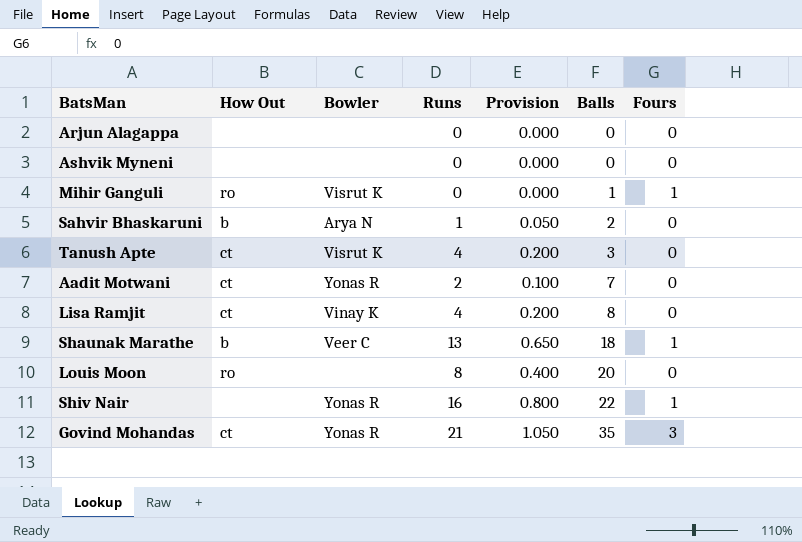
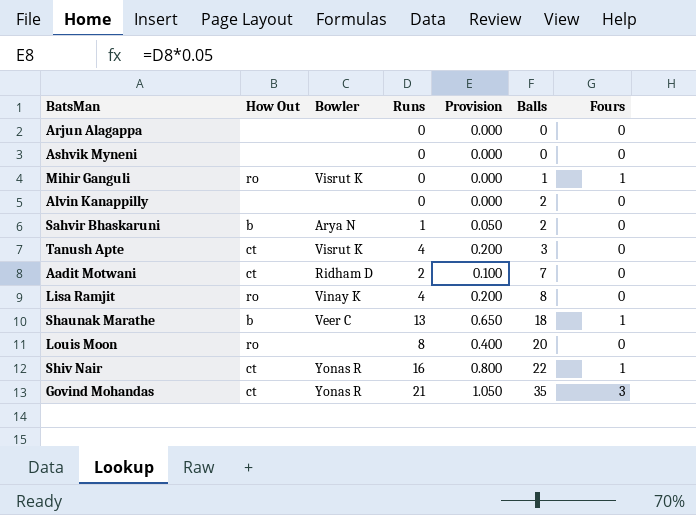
row Alvin Kanappilly: none -> none | none | 0 | 0.000 | 2 | 0
Aadit Motwani | Bowler: Yonas R -> Ridham D
Lisa Ramjit | How Out: ct -> ro
Shiv Nair | How Out: none -> ct

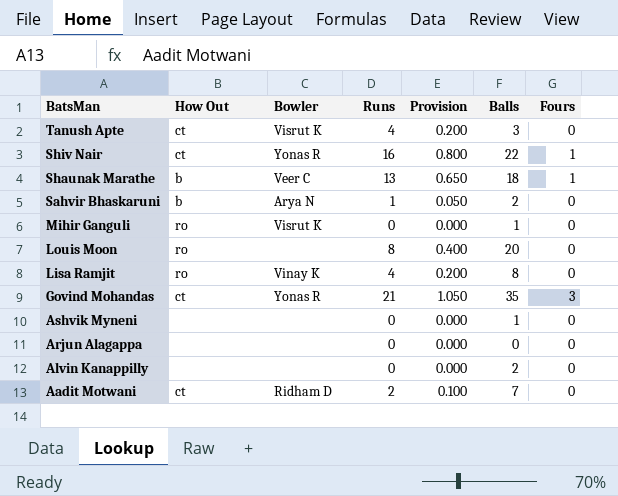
row order: Balls ascending -> BatsMan descending
Mihir Ganguli | Fours: 1 -> 0
Ashvik Myneni | Balls: 0 -> 1

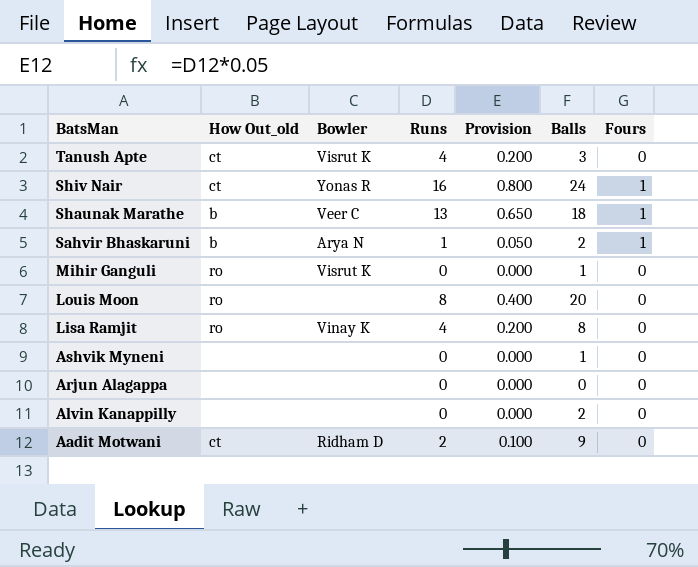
column name: How Out -> How Out_old
row Govind Mohandas: ct | Yonas R | 21 | 1.050 | 35 | 3 -> none
Shiv Nair | Balls: 22 -> 24
Sahvir Bhaskaruni | Fours: 0 -> 1
Aadit Motwani | Balls: 7 -> 9

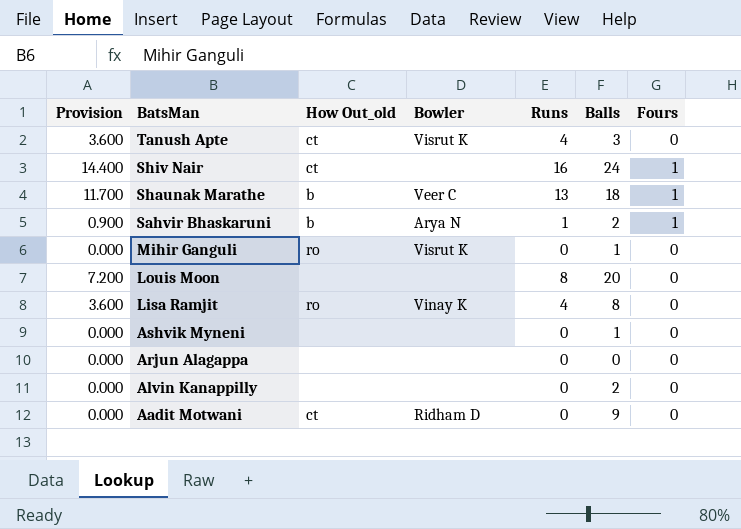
column Provision | formula: [Runs] * 0.05 -> [Runs] * 0.9
column Provision | position: 5 -> 1
Shiv Nair | Bowler: Yonas R -> none
Louis Moon | How Out_old: ro -> none
Aadit Motwani | Runs: 2 -> 0

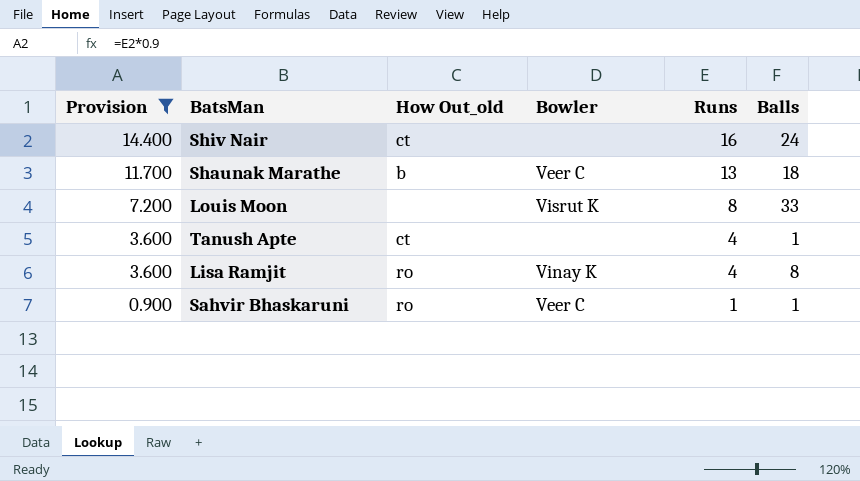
filter: none -> Provision != 0.000
row order: BatsMan descending -> Provision descending
column Fours | position: 7 -> none
Louis Moon | Bowler: none -> Visrut K
Louis Moon | Balls: 20 -> 33
Tanush Apte | Bowler: Visrut K -> none
Tanush Apte | Balls: 3 -> 1
Sahvir Bhaskaruni | How Out_old: b -> ro
Sahvir Bhaskaruni | Bowler: Arya N -> Veer C
Sahvir Bhaskaruni | Balls: 2 -> 1

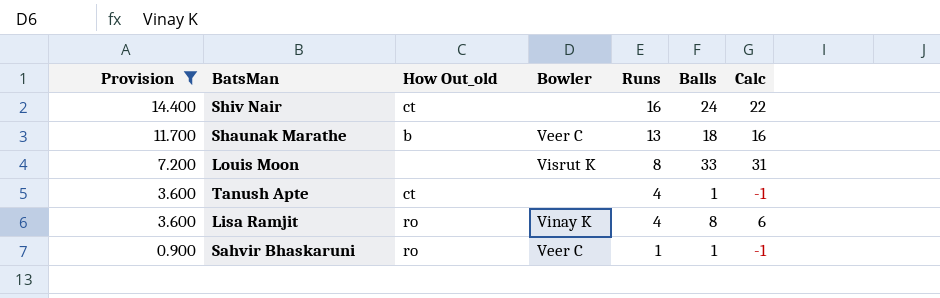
column Calc | formula: none -> [Balls] - 2

